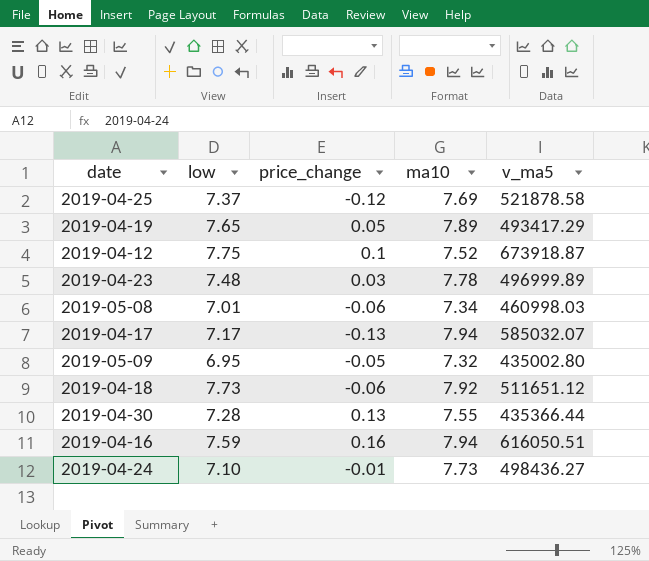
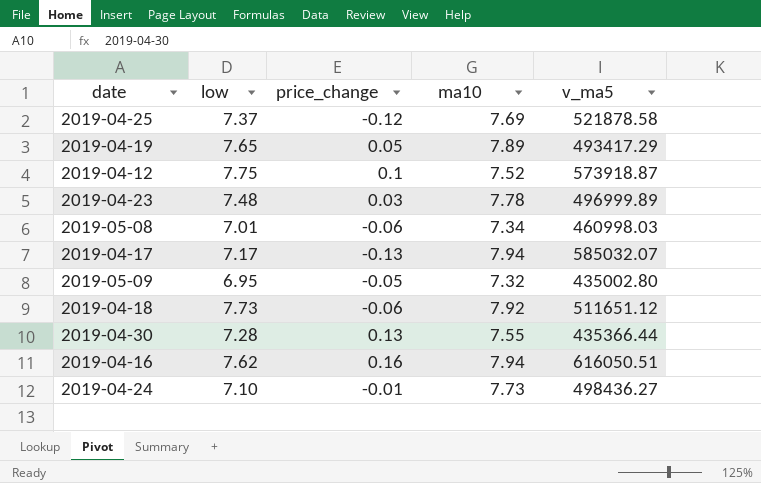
2019-04-12 | v_ma5: 673918.87 -> 573918.87
2019-04-16 | low: 7.59 -> 7.62

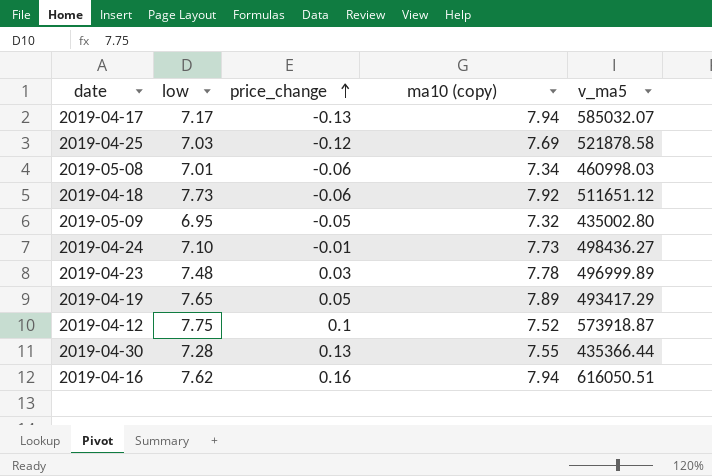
row order: none -> price_change ascending
column name: ma10 -> ma10 (copy)
2019-04-25 | low: 7.37 -> 7.03

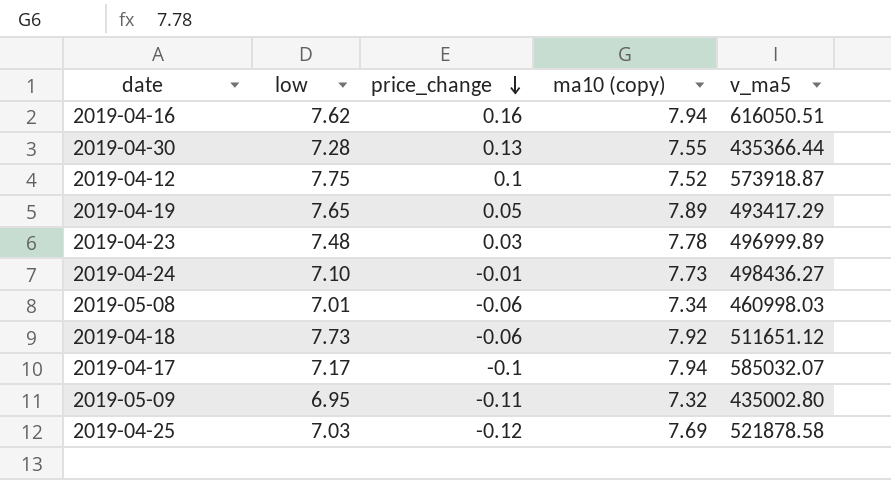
row order: price_change ascending -> price_change descending
2019-04-17 | price_change: -0.13 -> -0.1
2019-05-09 | price_change: -0.05 -> -0.11

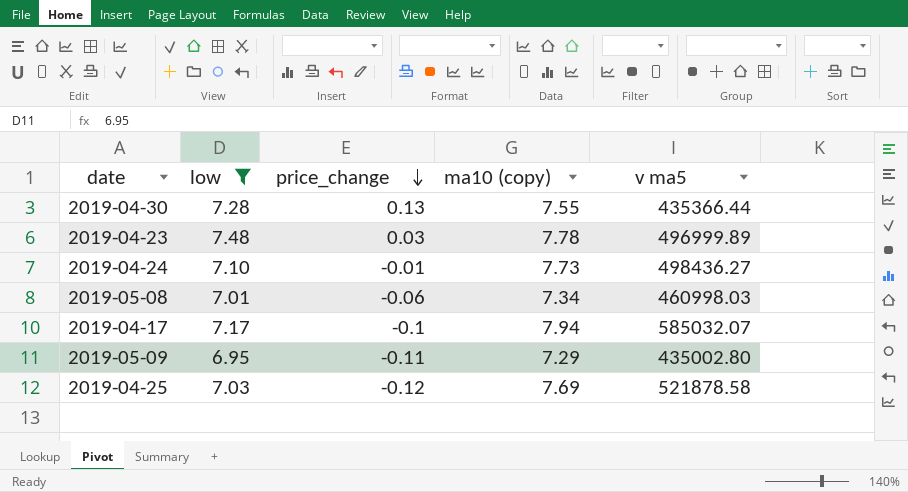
filter: none -> low <= 7.48
column name: v_ma5 -> v ma5
2019-05-09 | ma10 (copy): 7.32 -> 7.29

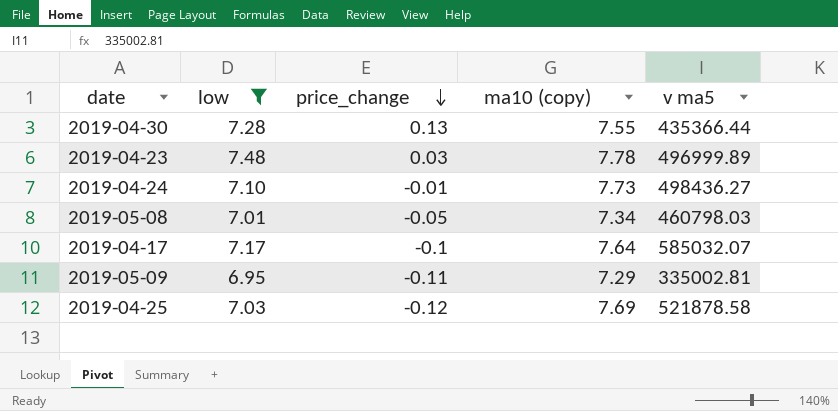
2019-05-08 | price_change: -0.06 -> -0.05
2019-05-08 | v ma5: 460998.03 -> 460798.03
2019-04-17 | ma10 (copy): 7.94 -> 7.64
2019-05-09 | v ma5: 435002.80 -> 335002.81

